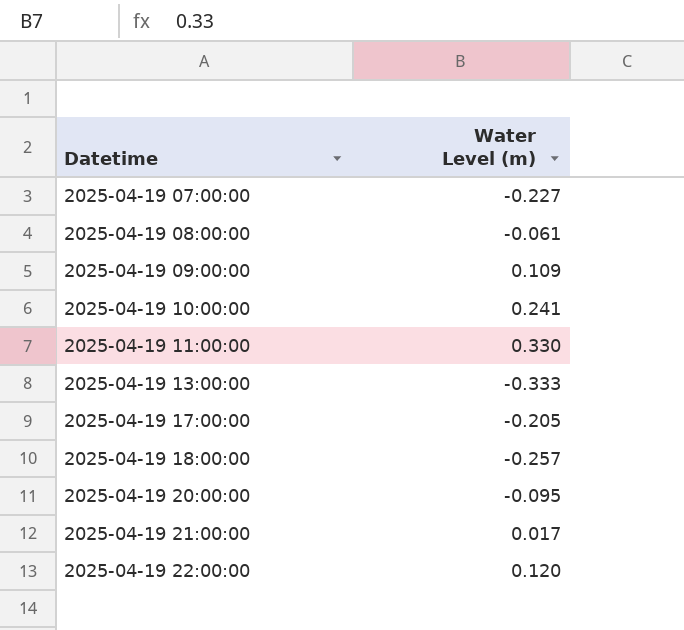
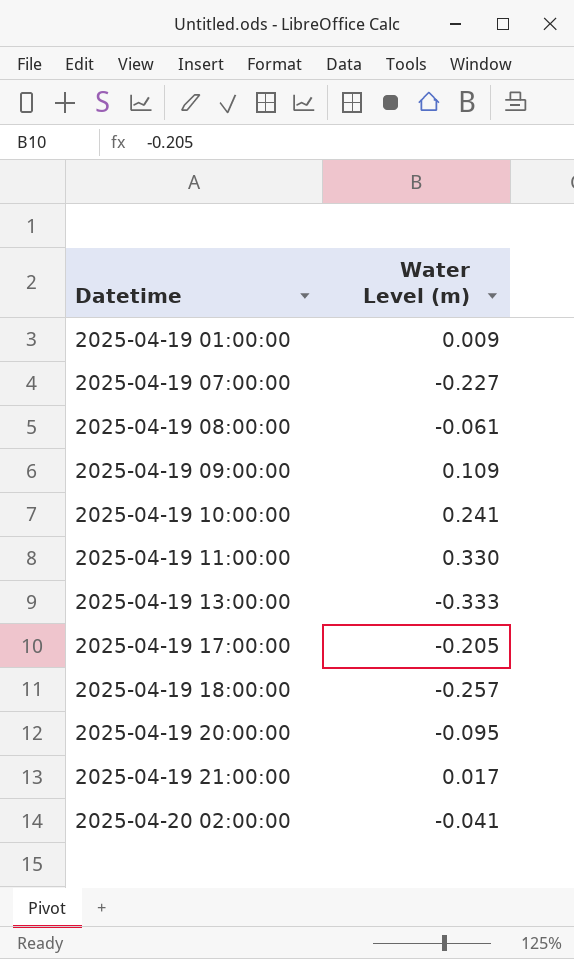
row 2025-04-19 22:00:00: 0.120 -> none
row 2025-04-19 01:00:00: none -> 0.009
row 2025-04-20 02:00:00: none -> -0.041

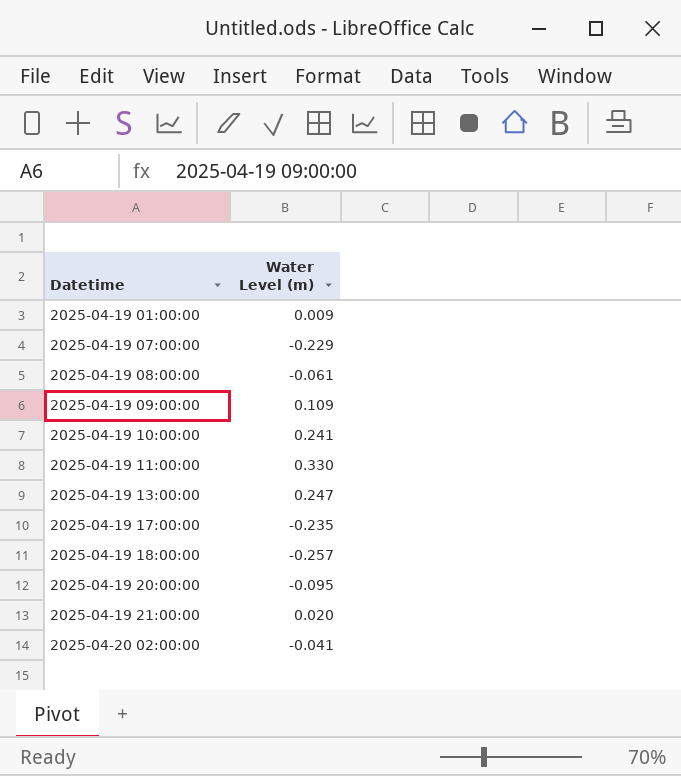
2025-04-19 07:00:00 | Water Level (m): -0.227 -> -0.229
2025-04-19 13:00:00 | Water Level (m): -0.333 -> 0.247
2025-04-19 17:00:00 | Water Level (m): -0.205 -> -0.235
2025-04-19 21:00:00 | Water Level (m): 0.017 -> 0.020

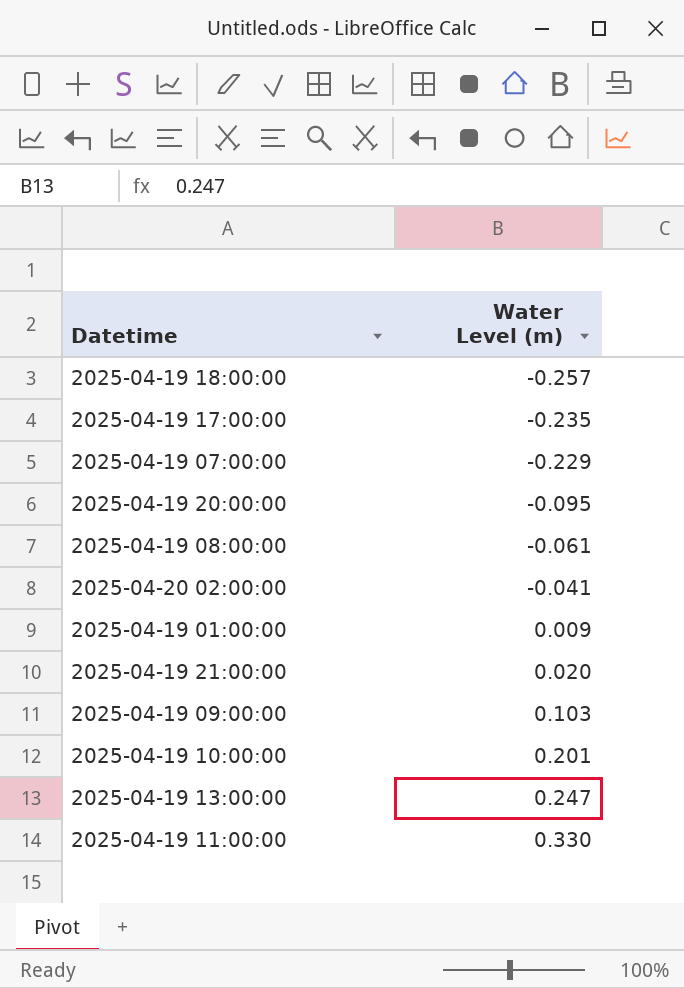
row order: Datetime ascending -> Water Level (m) ascending
2025-04-19 09:00:00 | Water Level (m): 0.109 -> 0.103
2025-04-19 10:00:00 | Water Level (m): 0.241 -> 0.201

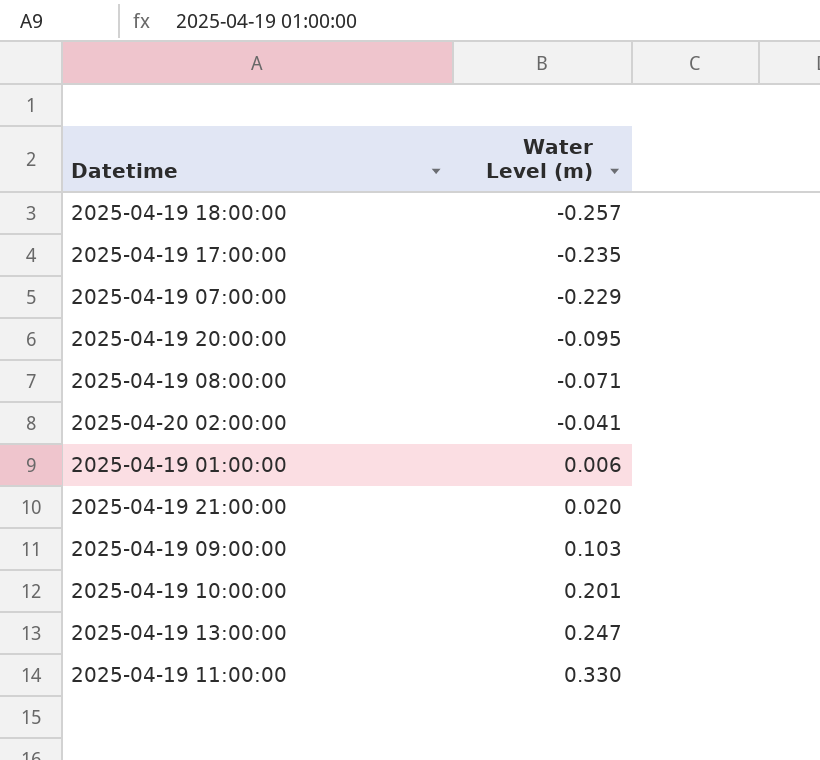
2025-04-19 08:00:00 | Water Level (m): -0.061 -> -0.071
2025-04-19 01:00:00 | Water Level (m): 0.009 -> 0.006

